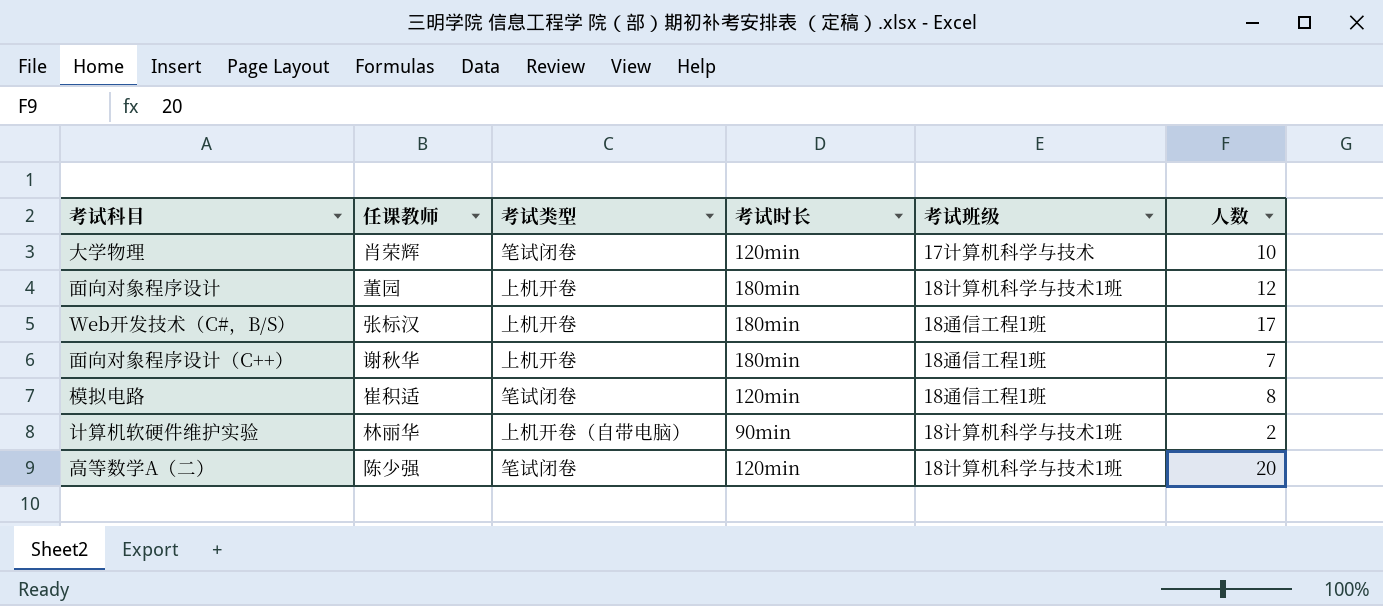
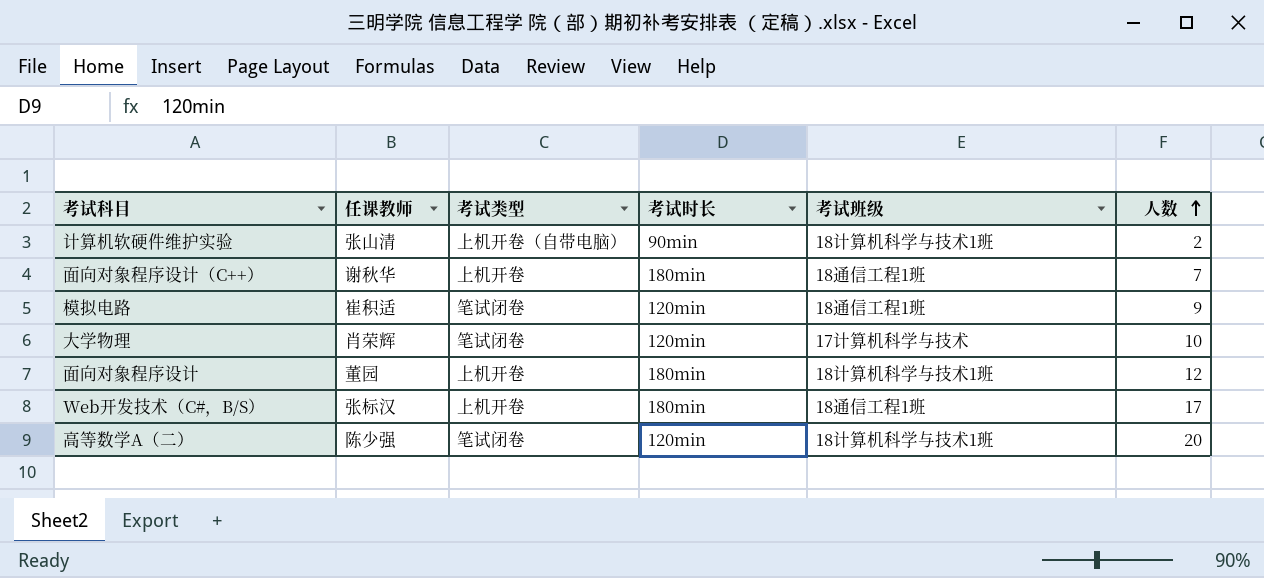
row order: none -> 人数 ascending
计算机软硬件维护实验 | 任课教师: 林丽华 -> 张山清
模拟电路 | 人数: 8 -> 9

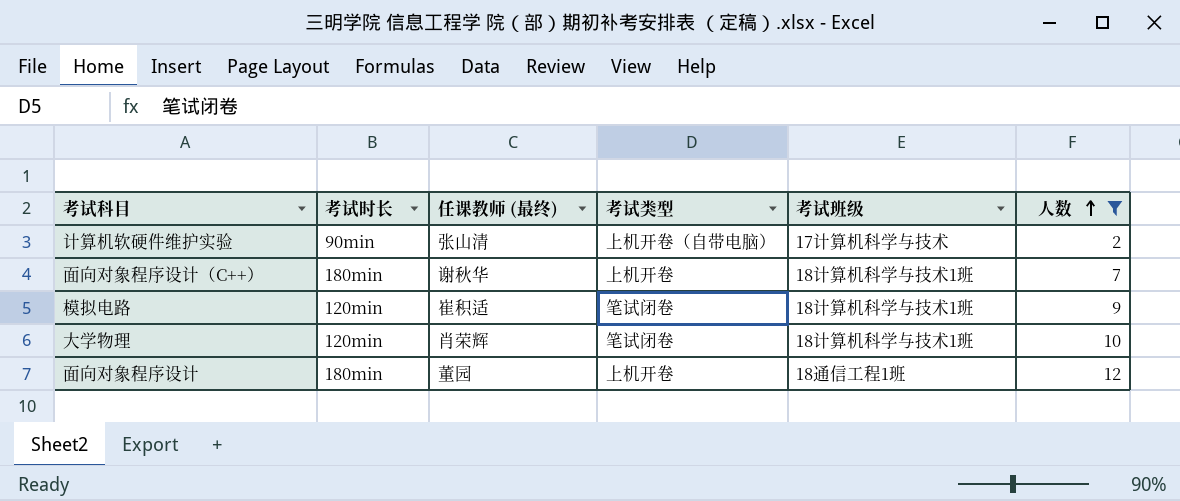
filter: none -> 人数 <= 12
column 考试时长 | position: 4 -> 2
column name: 任课教师 -> 任课教师 (最终)
计算机软硬件维护实验 | 考试班级: 18计算机科学与技术1班 -> 17计算机科学与技术
面向对象程序设计（C++） | 考试班级: 18通信工程1班 -> 18计算机科学与技术1班
模拟电路 | 考试班级: 18通信工程1班 -> 18计算机科学与技术1班
大学物理 | 考试班级: 17计算机科学与技术 -> 18计算机科学与技术1班
面向对象程序设计 | 考试班级: 18计算机科学与技术1班 -> 18通信工程1班

